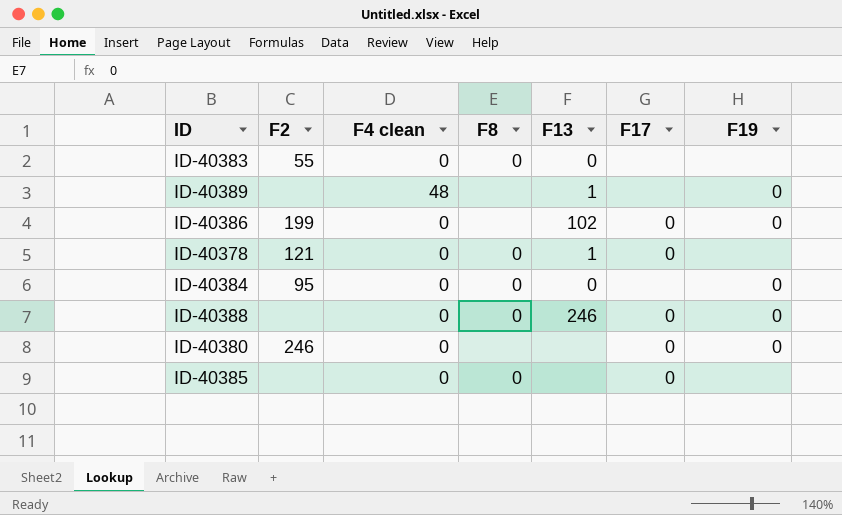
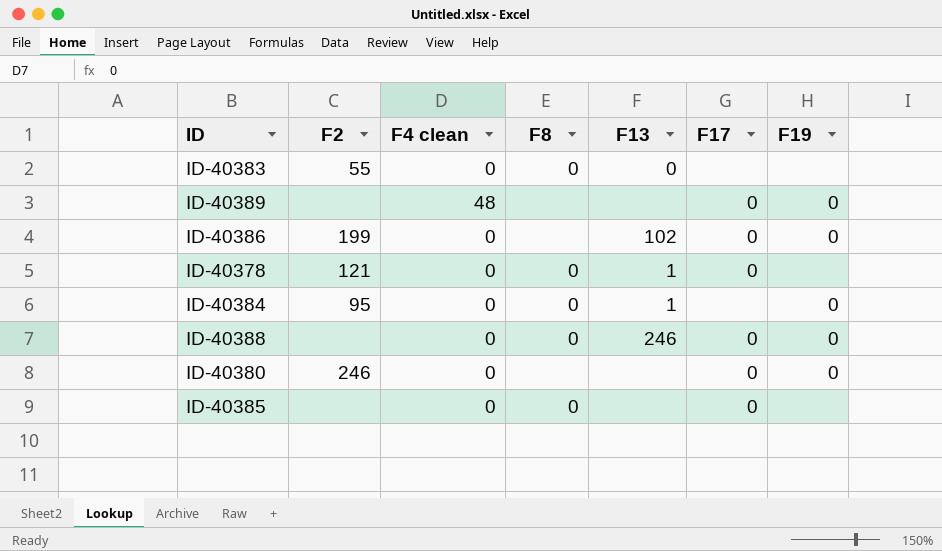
ID-40389 | F13: 1 -> none
ID-40389 | F17: none -> 0
ID-40384 | F13: 0 -> 1

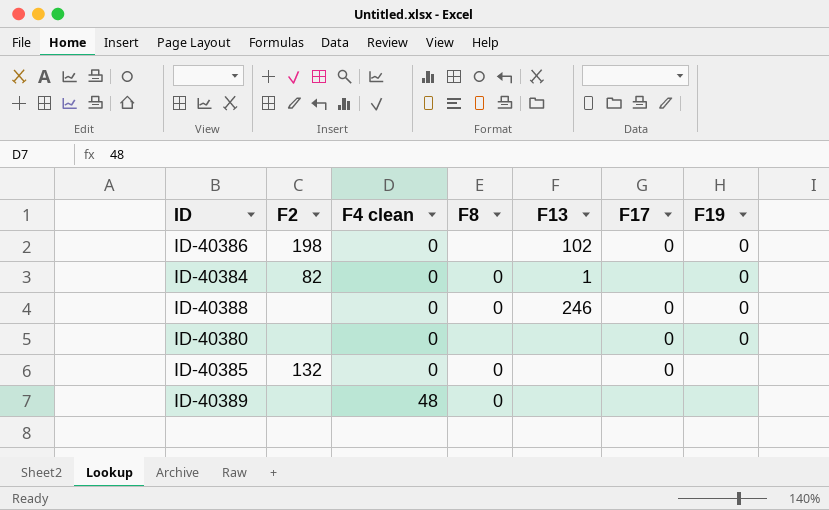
row order: none -> F4 clean ascending
row ID-40383: 55 | 0 | 0 | 0 | none | none -> none
row ID-40378: 121 | 0 | 0 | 1 | 0 | none -> none
ID-40386 | F2: 199 -> 198
ID-40384 | F2: 95 -> 82
ID-40380 | F2: 246 -> none
ID-40385 | F2: none -> 132
ID-40389 | F8: none -> 0
ID-40389 | F17: 0 -> none
ID-40389 | F19: 0 -> none

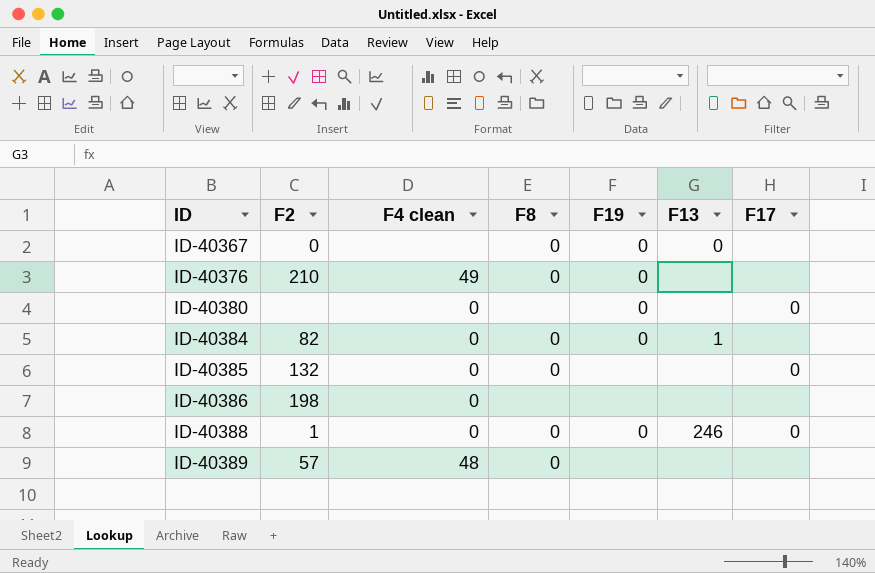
row order: F4 clean ascending -> ID ascending
column F19 | position: 7 -> 5
row ID-40367: none -> 0 | none | 0 | 0 | 0 | none
row ID-40376: none -> 210 | 49 | 0 | 0 | none | none
ID-40386 | F19: 0 -> none
ID-40386 | F13: 102 -> none
ID-40386 | F17: 0 -> none
ID-40388 | F2: none -> 1
ID-40389 | F2: none -> 57

